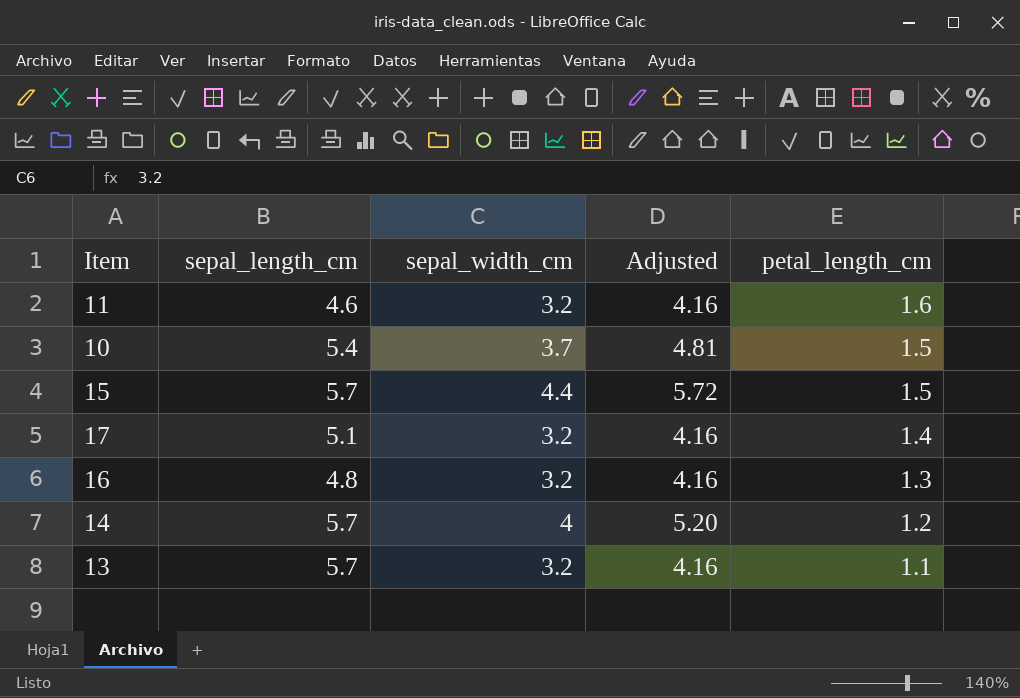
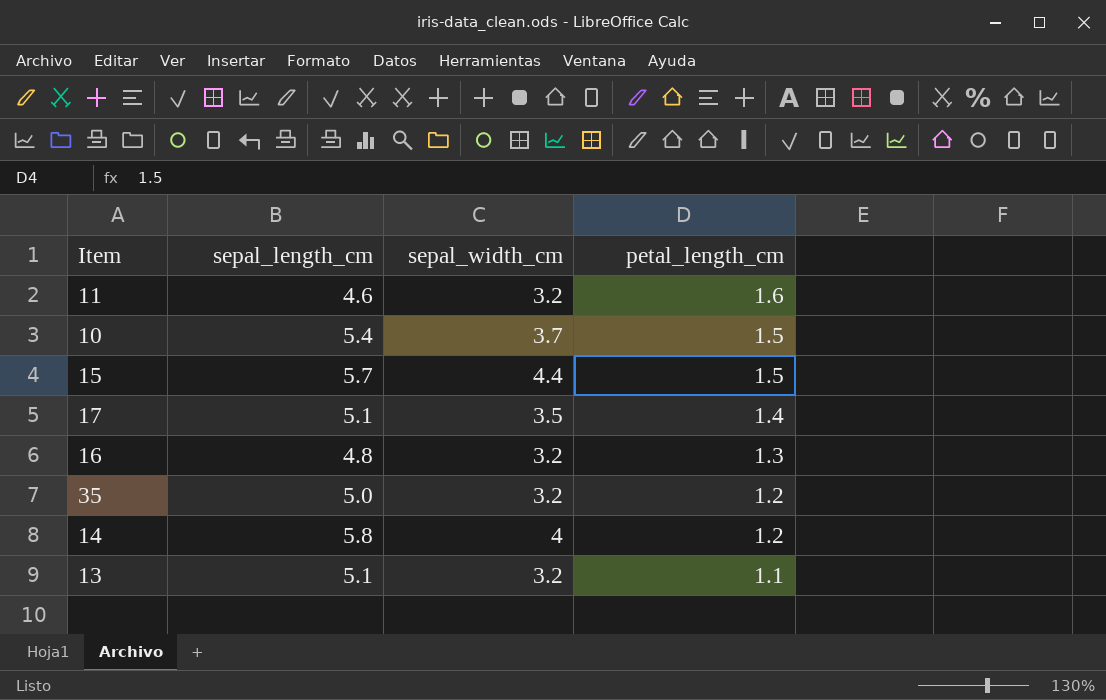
column Adjusted | formula: [sepal_width_cm] * 1.3 -> none
17 | sepal_width_cm: 3.2 -> 3.5
row 35: none -> 5.0 | 3.2 | 1.2
14 | sepal_length_cm: 5.7 -> 5.8
13 | sepal_length_cm: 5.7 -> 5.1

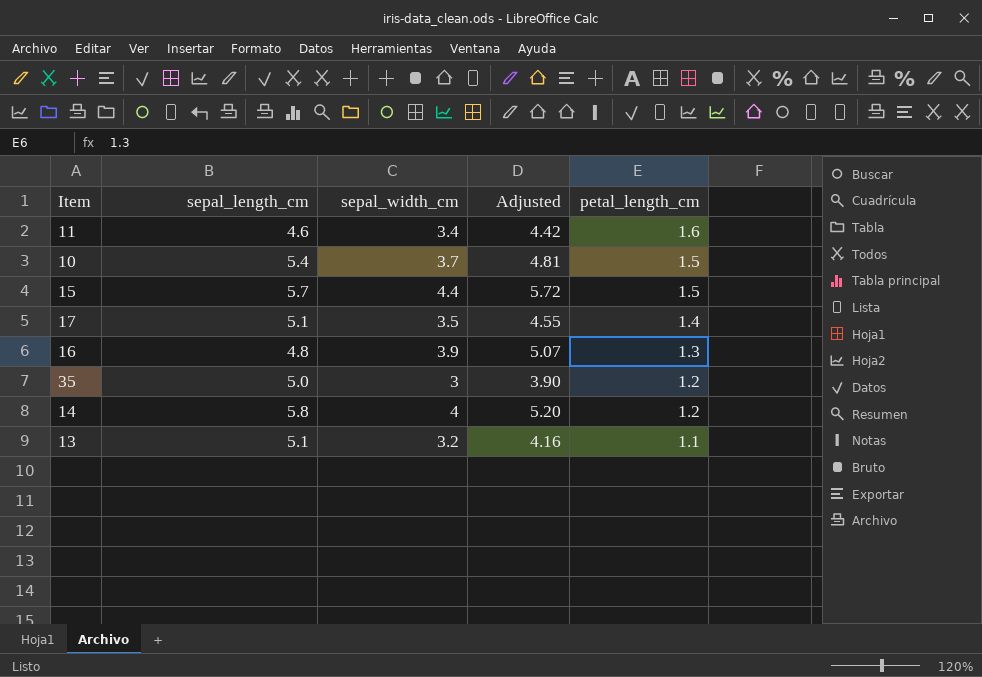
column Adjusted | formula: none -> [sepal_width_cm] * 1.3
11 | sepal_width_cm: 3.2 -> 3.4
16 | sepal_width_cm: 3.2 -> 3.9
35 | sepal_width_cm: 3.2 -> 3

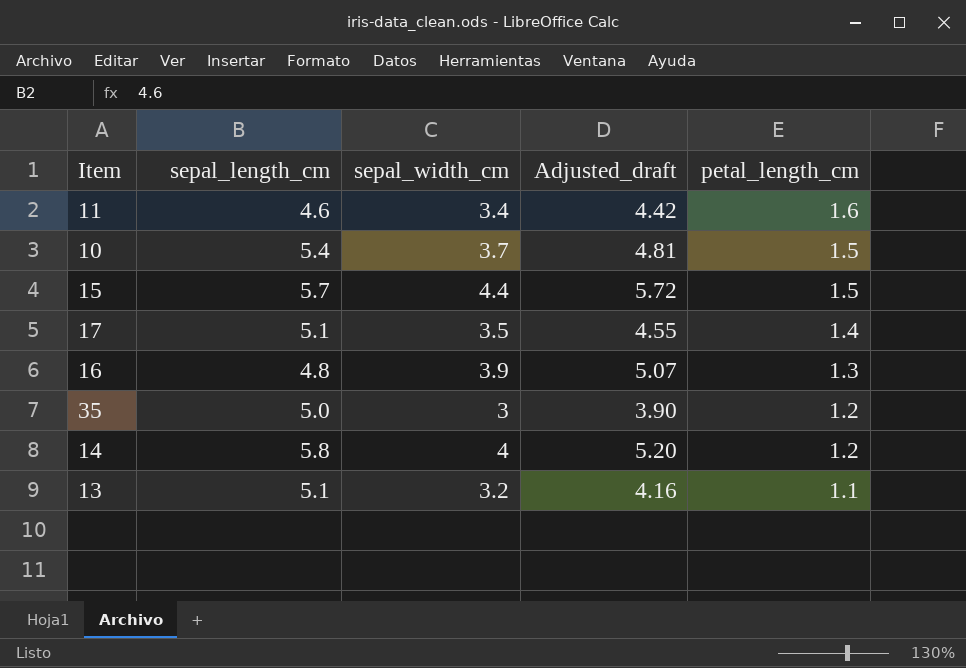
column name: Adjusted -> Adjusted_draft

